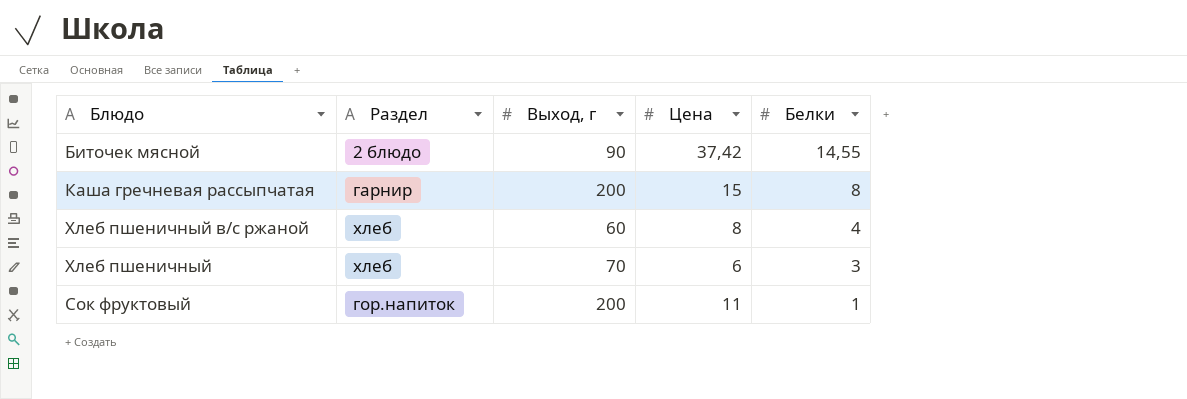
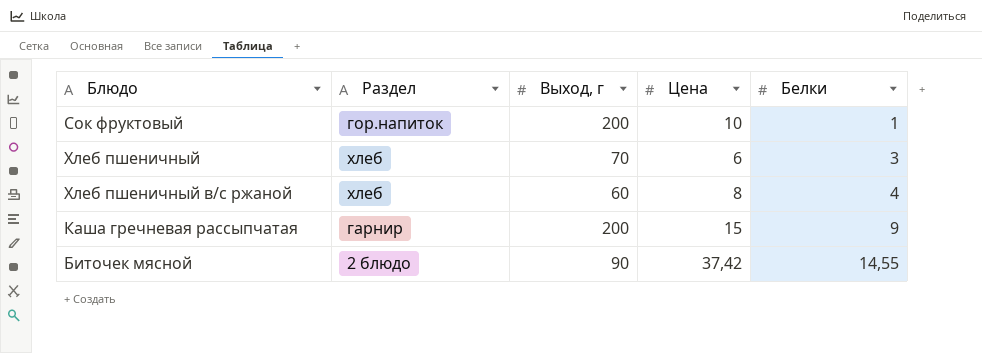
row order: Белки descending -> Белки ascending
Сок фруктовый | Цена: 11 -> 10
Каша гречневая рассыпчатая | Белки: 8 -> 9

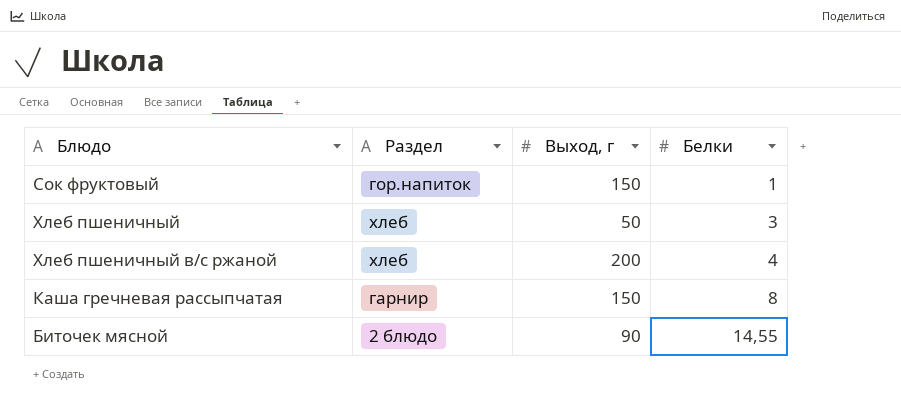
column Цена | position: 4 -> none
Сок фруктовый | Выход, г: 200 -> 150
Хлеб пшеничный | Выход, г: 70 -> 50
Хлеб пшеничный в/с ржаной | Выход, г: 60 -> 200
Каша гречневая рассыпчатая | Выход, г: 200 -> 150
Каша гречневая рассыпчатая | Белки: 9 -> 8

